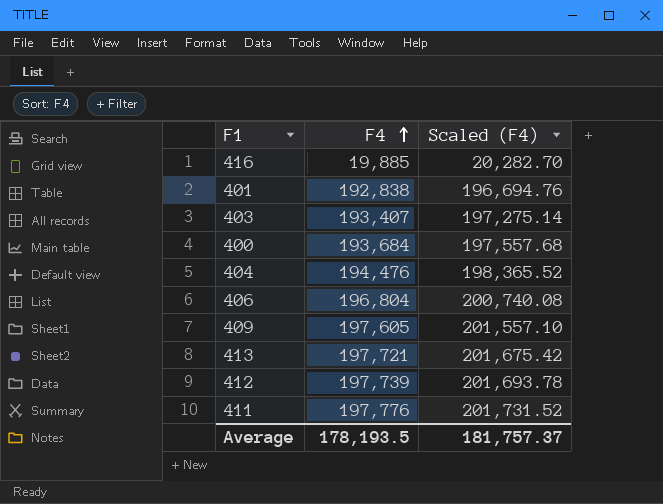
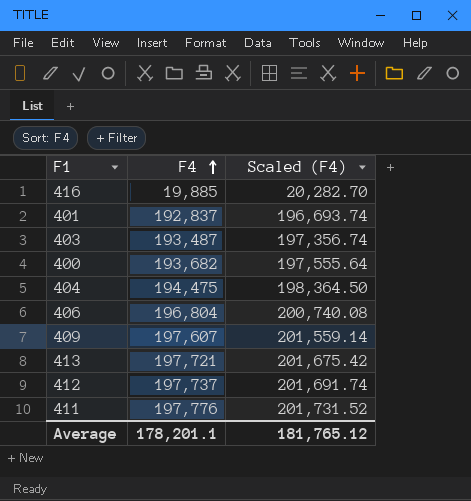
401 | F4: 192,838 -> 192,837
401 | Scaled (F4): 196,694.76 -> 196,693.74
403 | F4: 193,407 -> 193,487
403 | Scaled (F4): 197,275.14 -> 197,356.74
400 | F4: 193,684 -> 193,682
400 | Scaled (F4): 197,557.68 -> 197,555.64
404 | F4: 194,476 -> 194,475
404 | Scaled (F4): 198,365.52 -> 198,364.50
409 | F4: 197,605 -> 197,607
409 | Scaled (F4): 201,557.10 -> 201,559.14
412 | F4: 197,739 -> 197,737
412 | Scaled (F4): 201,693.78 -> 201,691.74
Average | F4: 178,193.5 -> 178,201.1
Average | Scaled (F4): 181,757.37 -> 181,765.12

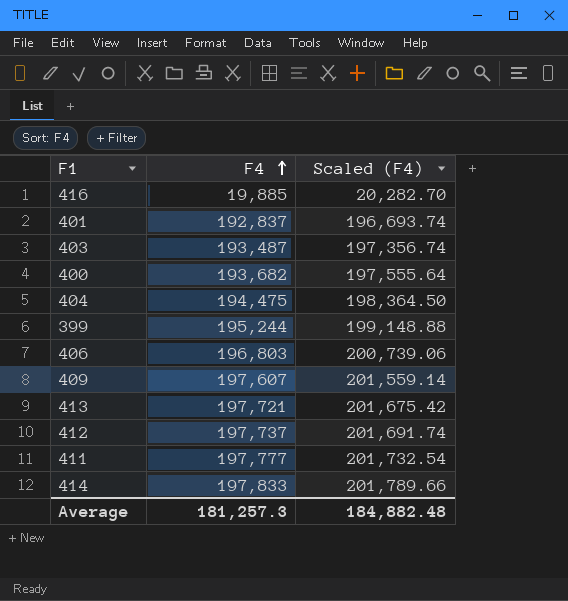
row 399: none -> 195,244 | 199,148.88
406 | F4: 196,804 -> 196,803
406 | Scaled (F4): 200,740.08 -> 200,739.06
411 | F4: 197,776 -> 197,777
411 | Scaled (F4): 201,731.52 -> 201,732.54
row 414: none -> 197,833 | 201,789.66
Average | F4: 178,201.1 -> 181,257.3
Average | Scaled (F4): 181,765.12 -> 184,882.48

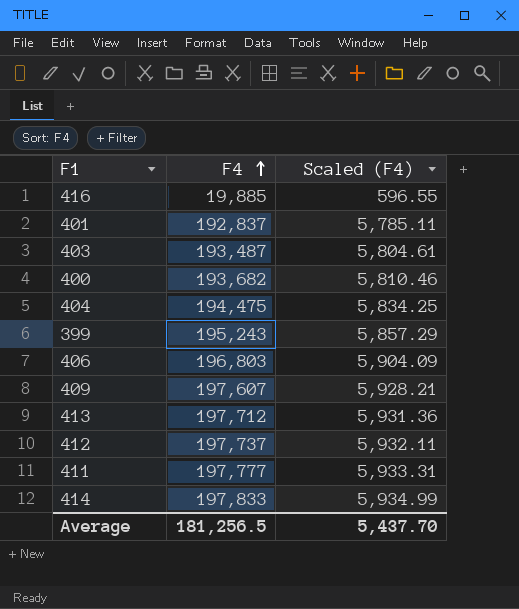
column Scaled (F4) | formula: [F4] * 1.02 -> [F4] * 0.03
399 | F4: 195,244 -> 195,243
413 | F4: 197,721 -> 197,712
Average | F4: 181,257.3 -> 181,256.5
Average | Scaled (F4): 184,882.48 -> 5,437.70

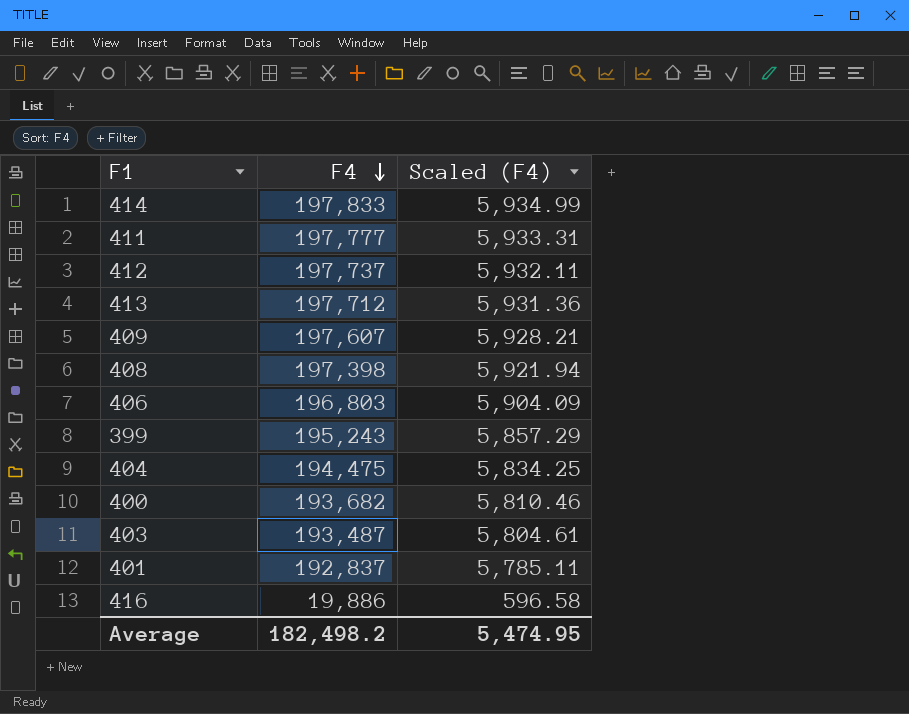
row order: F4 ascending -> F4 descending
row 408: none -> 197,398 | 5,921.94
416 | F4: 19,885 -> 19,886
416 | Scaled (F4): 596.55 -> 596.58
Average | F4: 181,256.5 -> 182,498.2
Average | Scaled (F4): 5,437.70 -> 5,474.95

